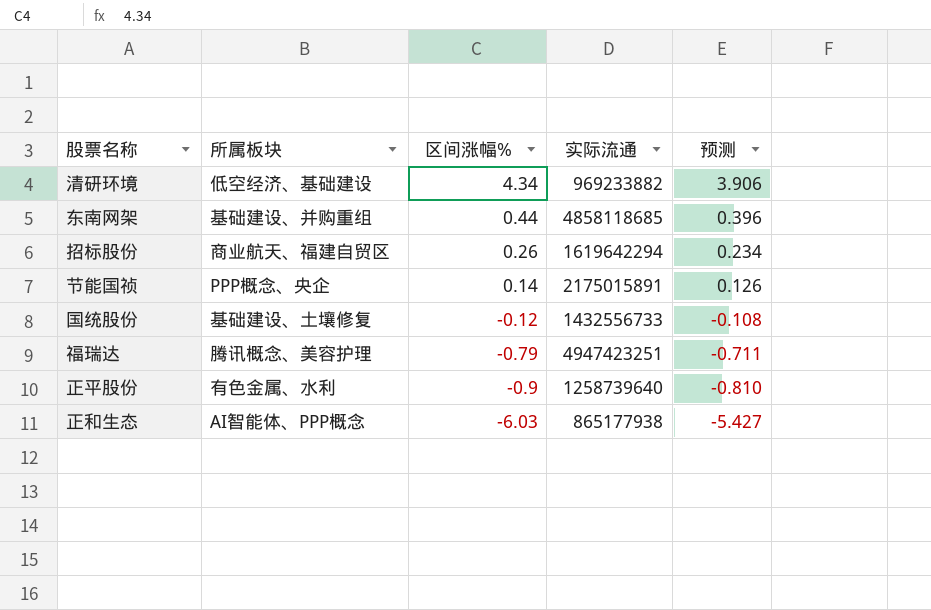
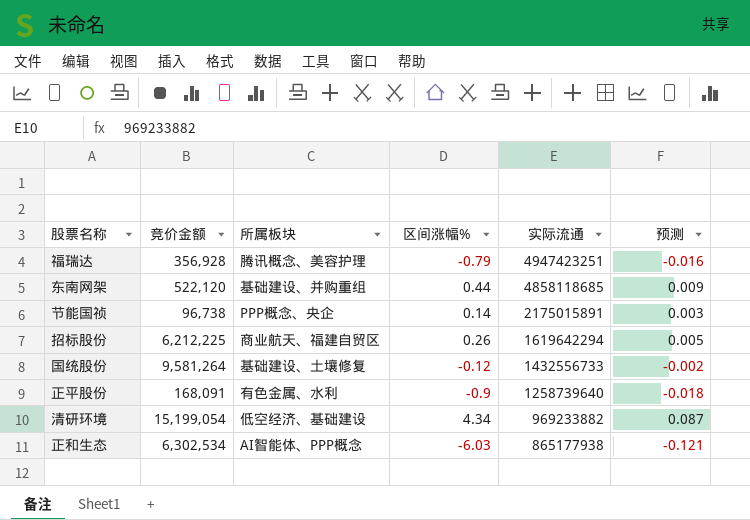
row order: 区间涨幅% descending -> 实际流通 descending
column 竞价金额 | position: none -> 2
column 预测 | formula: [区间涨幅%] * 0.9 -> [区间涨幅%] * 0.02

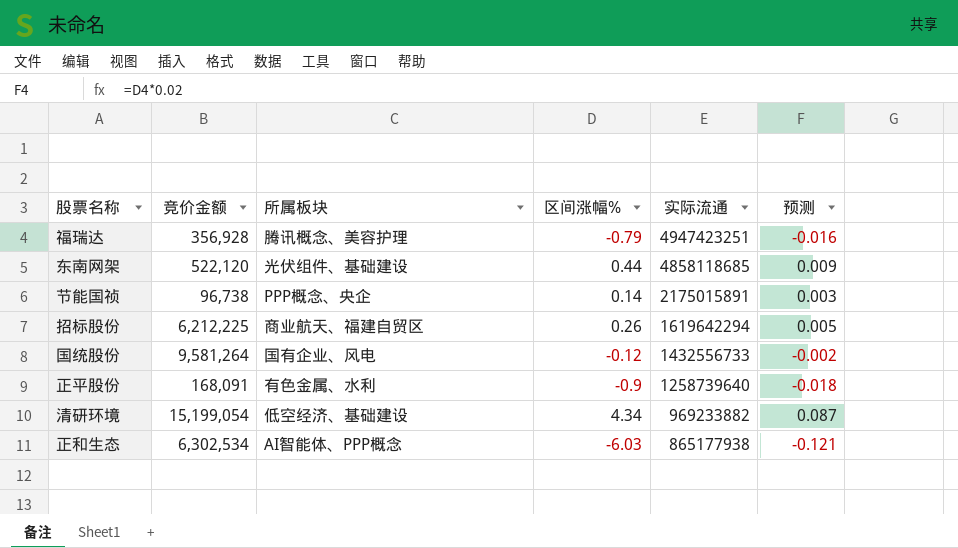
东南网架 | 所属板块: 基础建设、并购重组 -> 光伏组件、基础建设
国统股份 | 所属板块: 基础建设、土壤修复 -> 国有企业、风电

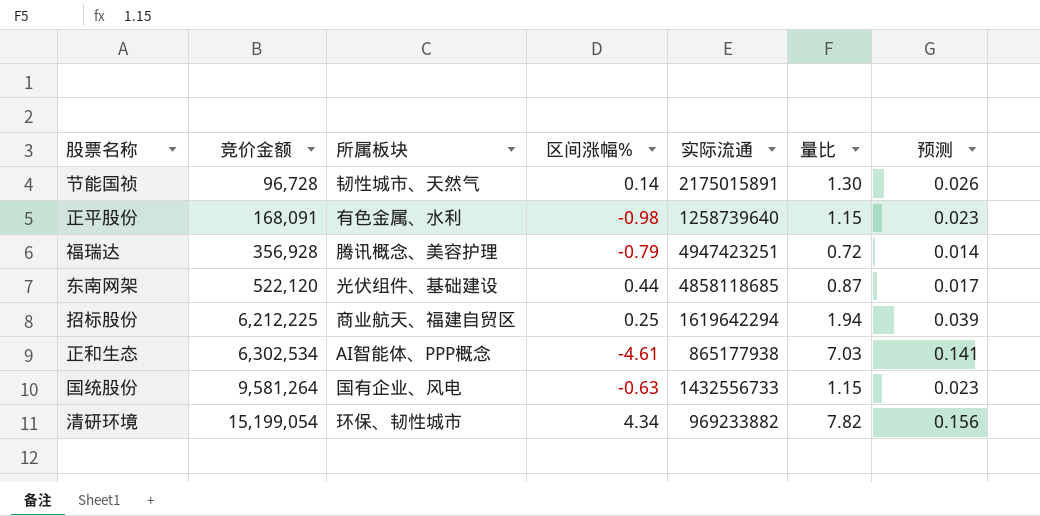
row order: 实际流通 descending -> 竞价金额 ascending
column 量比 | position: none -> 6
column 预测 | formula: [区间涨幅%] * 0.02 -> [量比] * 0.02
节能国祯 | 竞价金额: 96,738 -> 96,728
节能国祯 | 所属板块: PPP概念、央企 -> 韧性城市、天然气
正平股份 | 区间涨幅%: -0.9 -> -0.98
招标股份 | 区间涨幅%: 0.26 -> 0.25
正和生态 | 区间涨幅%: -6.03 -> -4.61
国统股份 | 区间涨幅%: -0.12 -> -0.63
清研环境 | 所属板块: 低空经济、基础建设 -> 环保、韧性城市

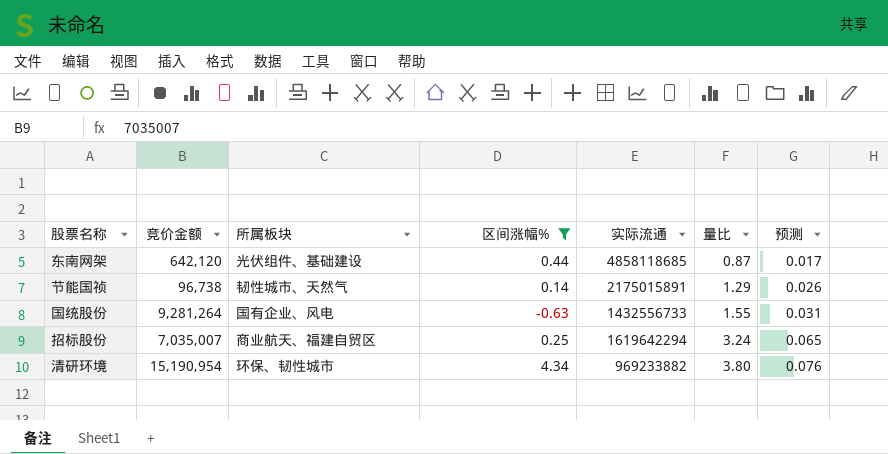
filter: none -> 区间涨幅% >= -0.63
row order: 竞价金额 ascending -> 量比 ascending
东南网架 | 竞价金额: 522,120 -> 642,120
节能国祯 | 竞价金额: 96,728 -> 96,738
节能国祯 | 量比: 1.30 -> 1.29
国统股份 | 竞价金额: 9,581,264 -> 9,281,264
国统股份 | 量比: 1.15 -> 1.55
国统股份 | 预测: 0.023 -> 0.031
招标股份 | 竞价金额: 6,212,225 -> 7,035,007
招标股份 | 量比: 1.94 -> 3.24
招标股份 | 预测: 0.039 -> 0.065
清研环境 | 竞价金额: 15,199,054 -> 15,190,954
清研环境 | 量比: 7.82 -> 3.80
清研环境 | 预测: 0.156 -> 0.076

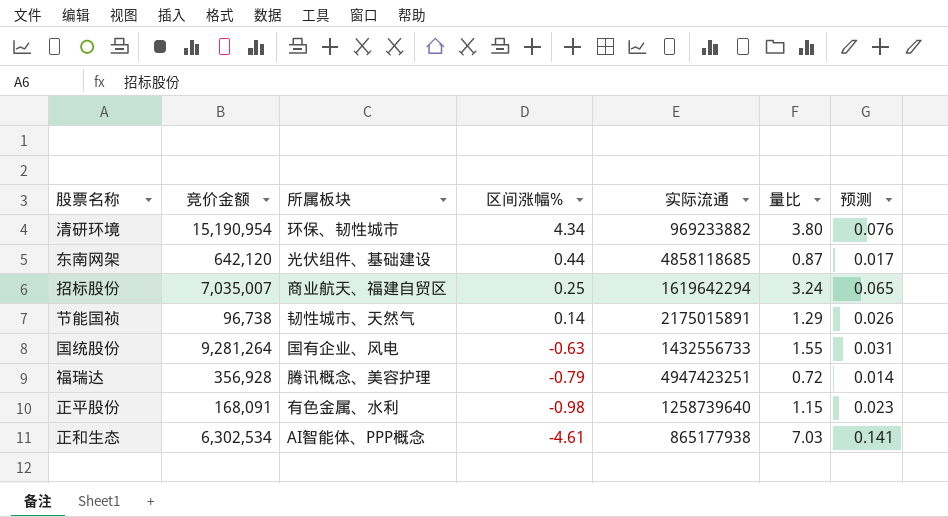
filter: 区间涨幅% >= -0.63 -> none
row order: 量比 ascending -> 区间涨幅% descending

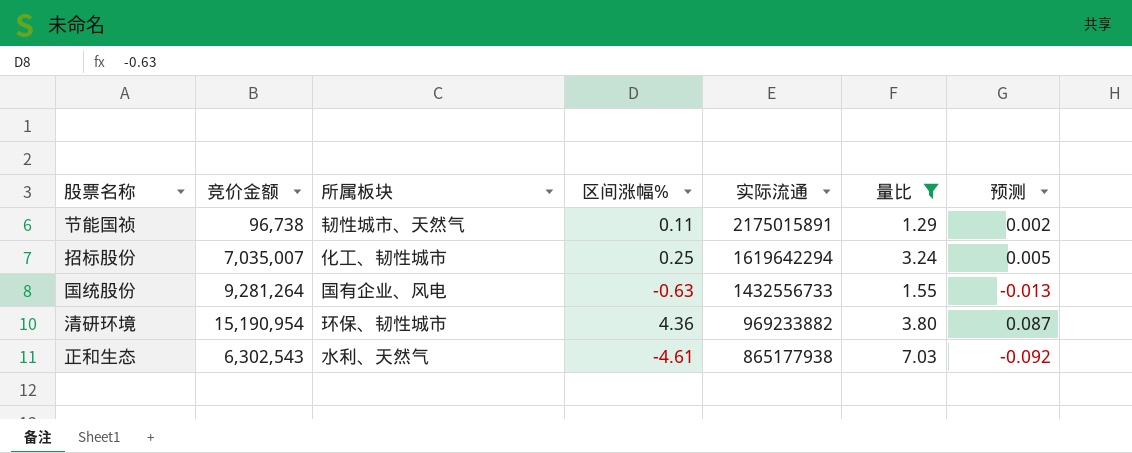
filter: none -> 量比 >= 1.29
row order: 区间涨幅% descending -> 实际流通 descending
column 预测 | formula: [量比] * 0.02 -> [区间涨幅%] * 0.02
节能国祯 | 区间涨幅%: 0.14 -> 0.11
招标股份 | 所属板块: 商业航天、福建自贸区 -> 化工、韧性城市
清研环境 | 区间涨幅%: 4.34 -> 4.36
正和生态 | 竞价金额: 6,302,534 -> 6,302,543
正和生态 | 所属板块: AI智能体、PPP概念 -> 水利、天然气

